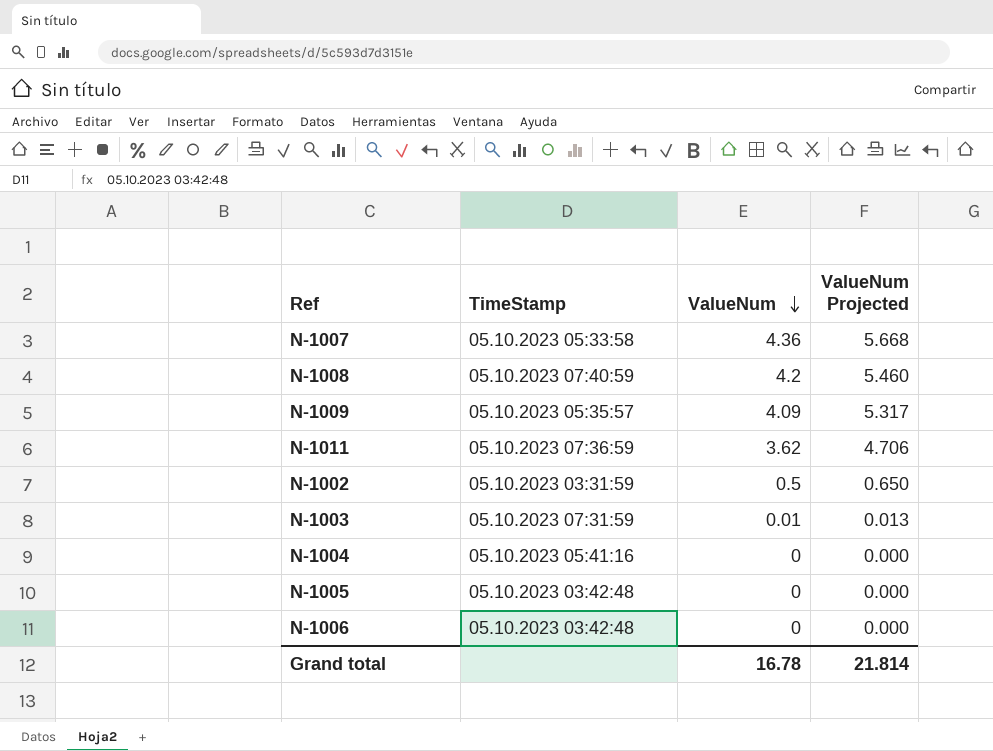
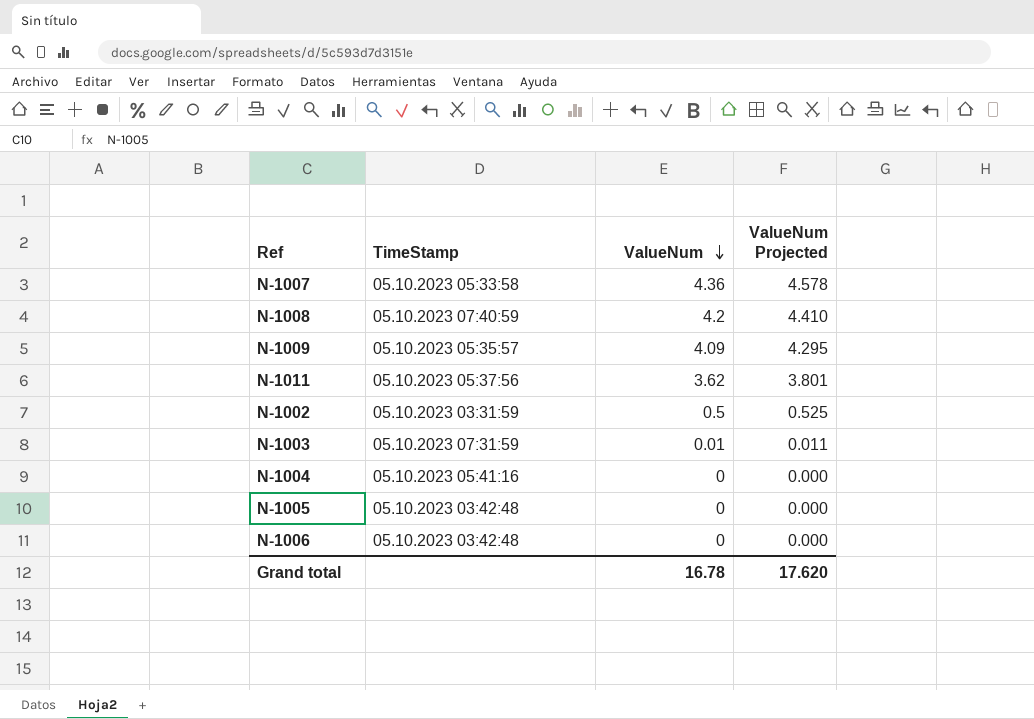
column ValueNum Projected | formula: [ValueNum] * 1.3 -> [ValueNum] * 1.05
N-1011 | TimeStamp: 05.10.2023 07:36:59 -> 05.10.2023 05:37:56
Grand total | ValueNum Projected: 21.814 -> 17.620

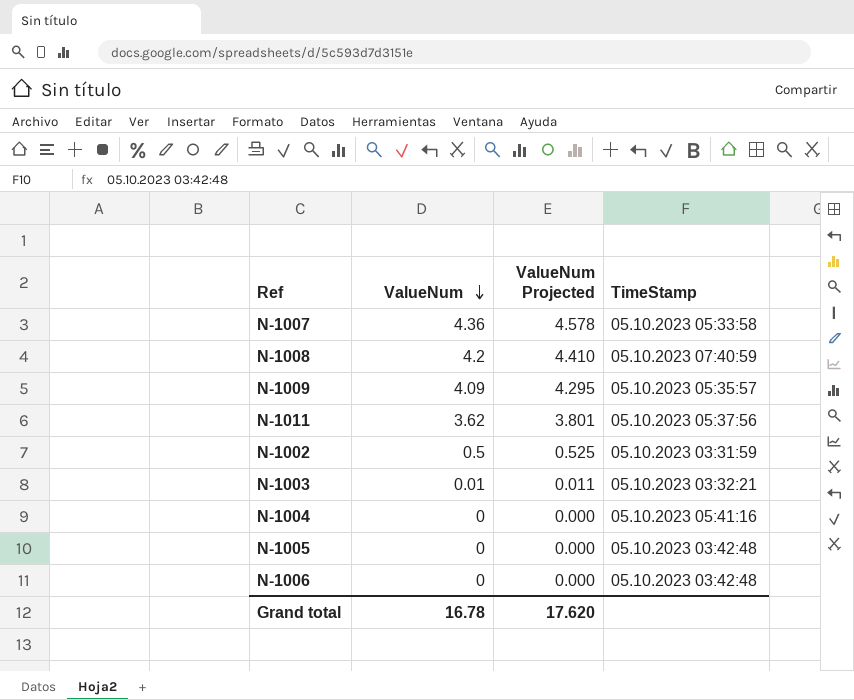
column TimeStamp | position: 2 -> 4
N-1003 | TimeStamp: 05.10.2023 07:31:59 -> 05.10.2023 03:32:21

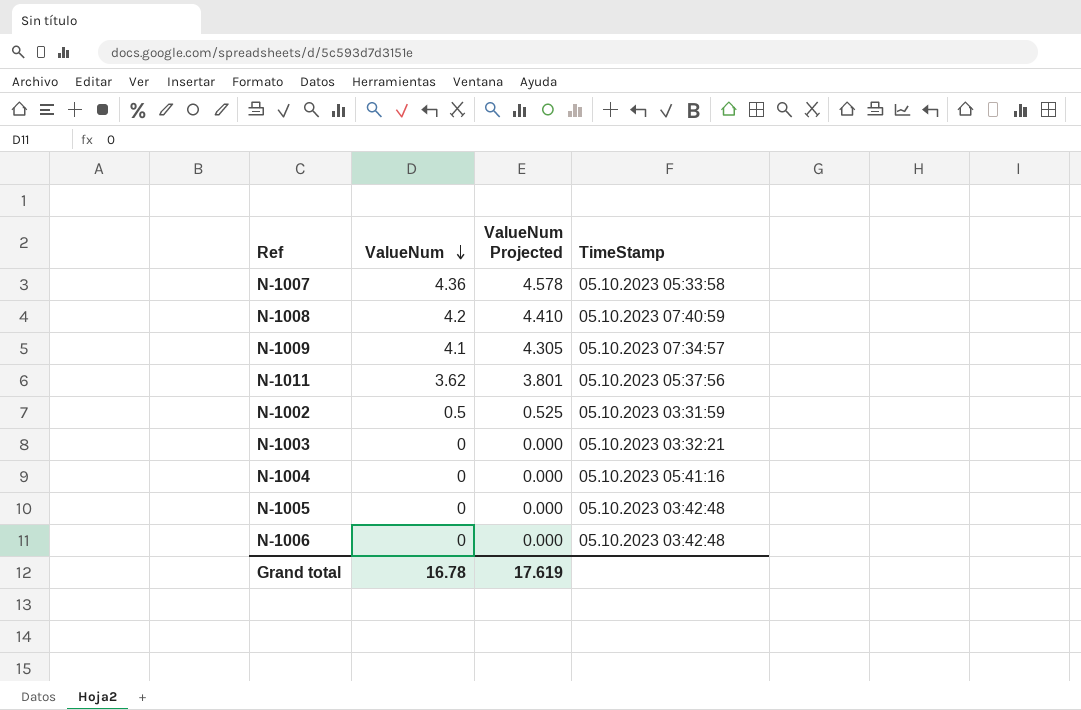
N-1009 | ValueNum: 4.09 -> 4.1
N-1009 | ValueNum Projected: 4.295 -> 4.305
N-1009 | TimeStamp: 05.10.2023 05:35:57 -> 05.10.2023 07:34:57
N-1003 | ValueNum: 0.01 -> 0
N-1003 | ValueNum Projected: 0.011 -> 0.000
Grand total | ValueNum Projected: 17.620 -> 17.619

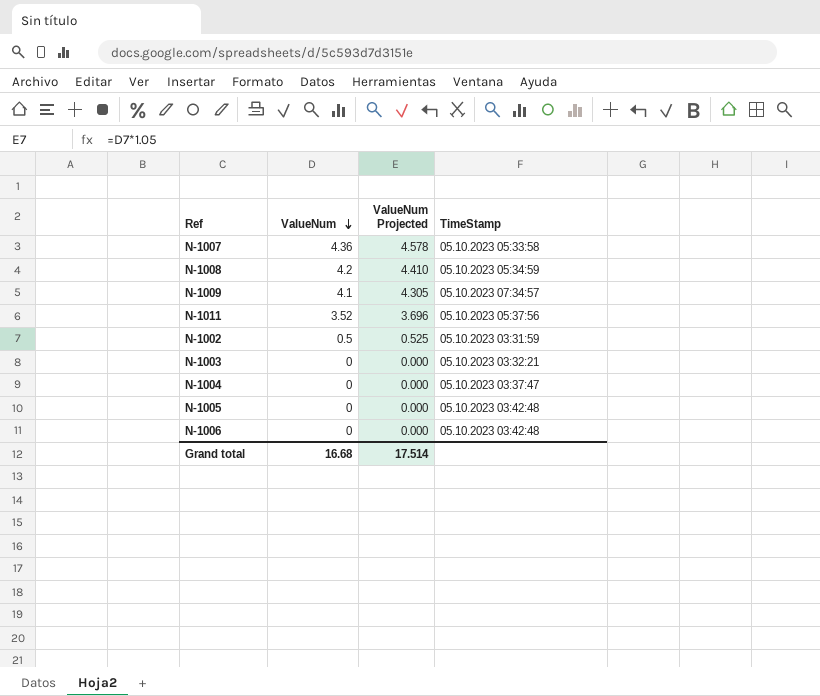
N-1008 | TimeStamp: 05.10.2023 07:40:59 -> 05.10.2023 05:34:59
N-1011 | ValueNum: 3.62 -> 3.52
N-1011 | ValueNum Projected: 3.801 -> 3.696
N-1004 | TimeStamp: 05.10.2023 05:41:16 -> 05.10.2023 03:37:47
Grand total | ValueNum: 16.78 -> 16.68
Grand total | ValueNum Projected: 17.619 -> 17.514

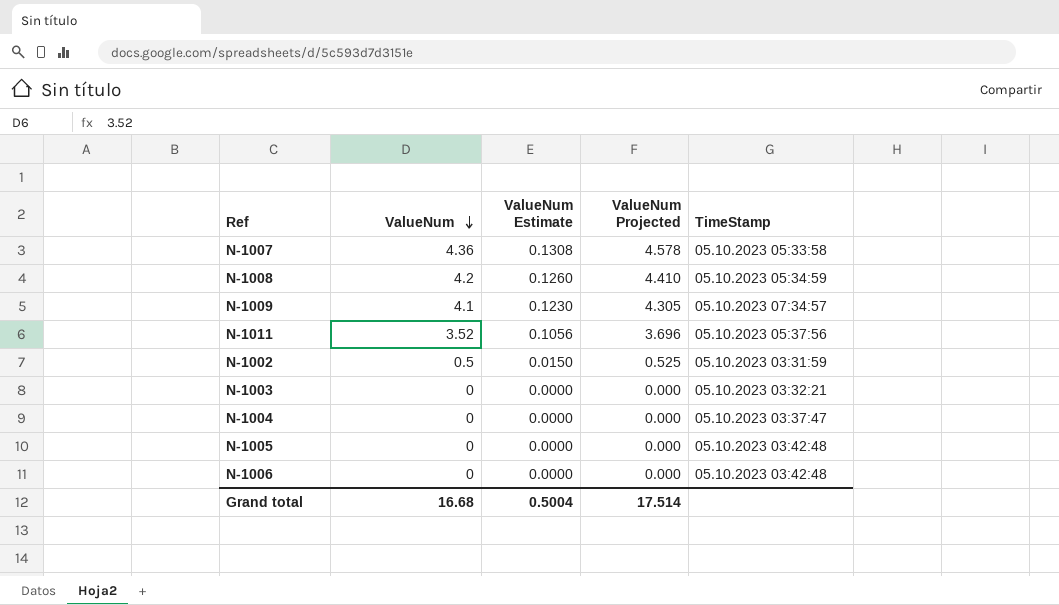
column ValueNum Estimate | formula: none -> [ValueNum] * 0.03

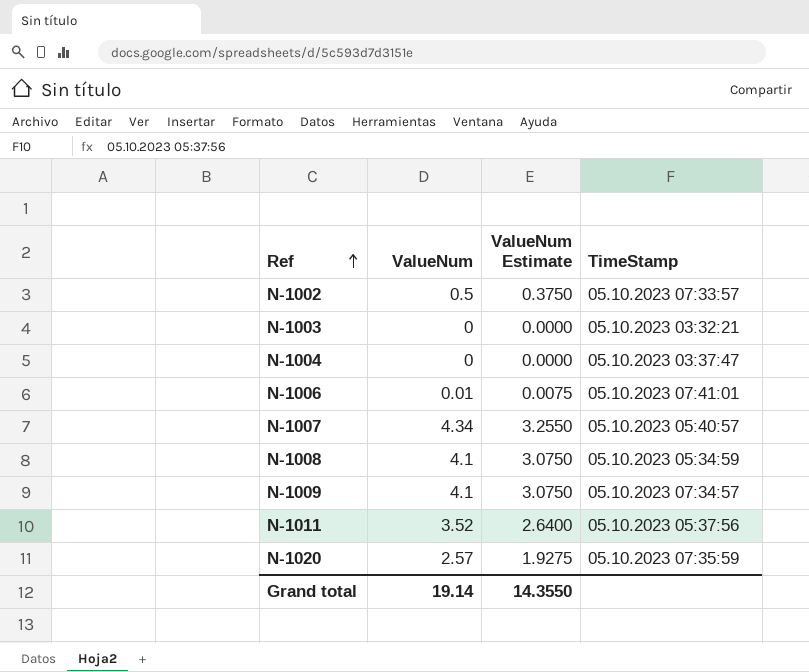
row order: ValueNum descending -> Ref ascending
column ValueNum Projected | formula: [ValueNum] * 1.05 -> none
column ValueNum Estimate | formula: [ValueNum] * 0.03 -> [ValueNum] * 0.75
row N-1005: 0 | 0.0000 | 0.000 | 05.10.2023 03:42:48 -> none
N-1002 | TimeStamp: 05.10.2023 03:31:59 -> 05.10.2023 07:33:57
N-1006 | ValueNum: 0 -> 0.01
N-1006 | TimeStamp: 05.10.2023 03:42:48 -> 05.10.2023 07:41:01
N-1007 | ValueNum: 4.36 -> 4.34
N-1007 | TimeStamp: 05.10.2023 05:33:58 -> 05.10.2023 05:40:57
N-1008 | ValueNum: 4.2 -> 4.1
row N-1020: none -> 2.57 | 1.9275 | 05.10.2023 07:35:59
Grand total | ValueNum: 16.68 -> 19.14
Grand total | ValueNum Estimate: 0.5004 -> 14.3550

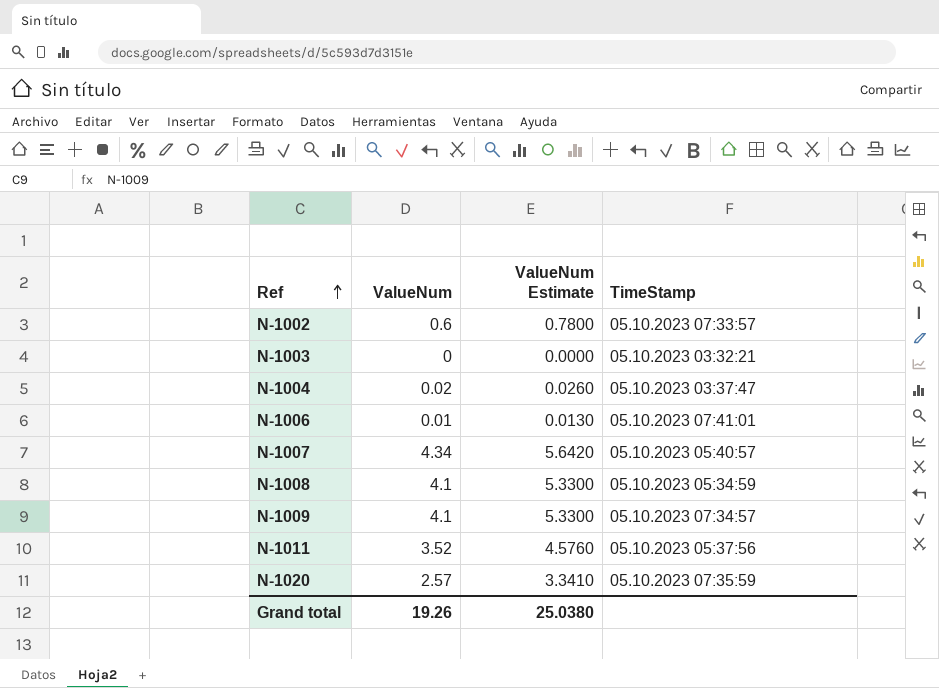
column ValueNum Estimate | formula: [ValueNum] * 0.75 -> [ValueNum] * 1.3
N-1002 | ValueNum: 0.5 -> 0.6
N-1004 | ValueNum: 0 -> 0.02
Grand total | ValueNum: 19.14 -> 19.26
Grand total | ValueNum Estimate: 14.3550 -> 25.0380

